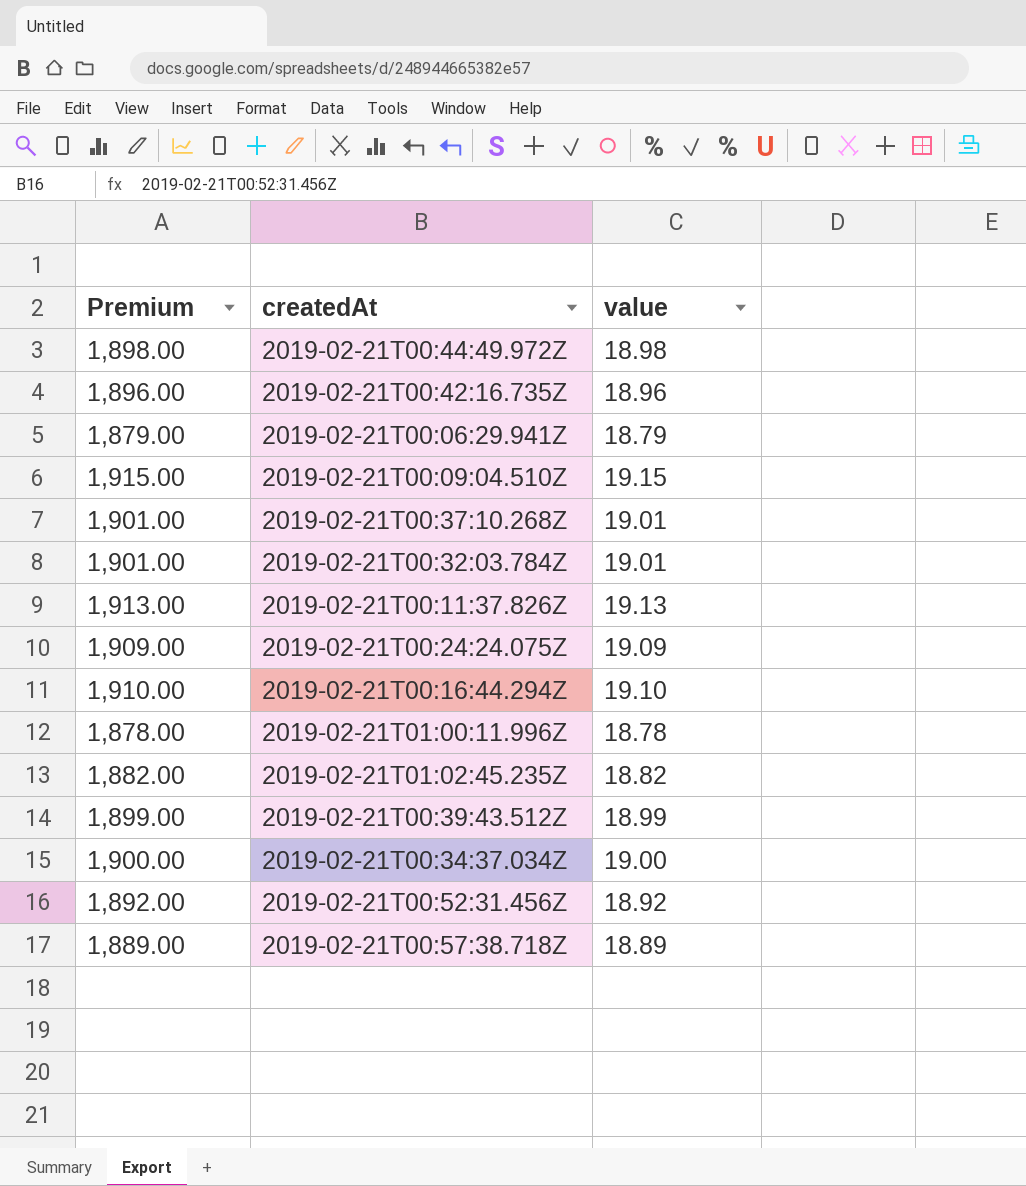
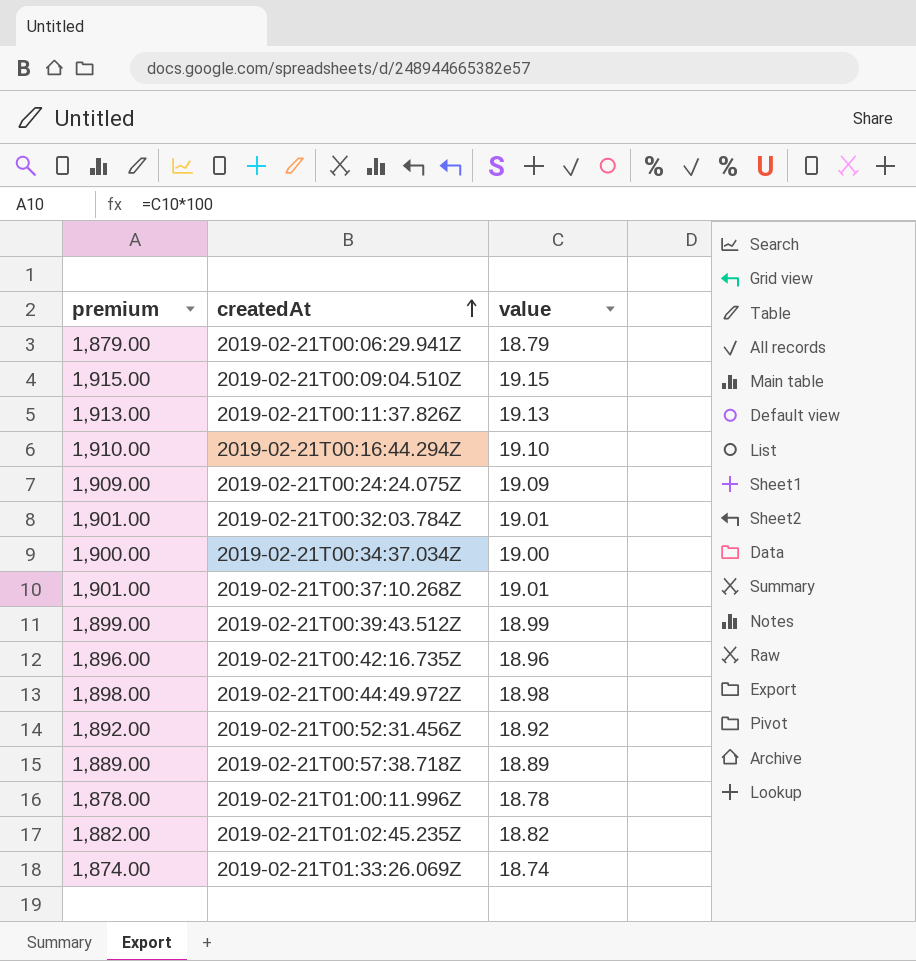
row order: none -> createdAt ascending
column name: Premium -> premium
row 2019-02-21T01:33:26.069Z: none -> 1,874.00 | 18.74

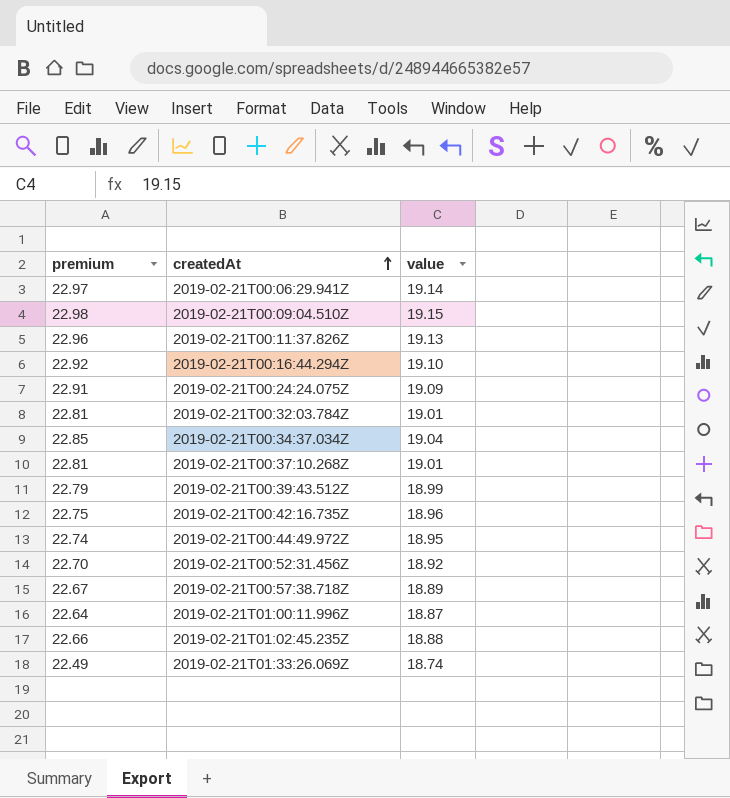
column premium | formula: [value] * 100 -> [value] * 1.2
2019-02-21T00:06:29.941Z | value: 18.79 -> 19.14
2019-02-21T00:34:37.034Z | value: 19.00 -> 19.04
2019-02-21T00:44:49.972Z | value: 18.98 -> 18.95
2019-02-21T01:00:11.996Z | value: 18.78 -> 18.87
2019-02-21T01:02:45.235Z | value: 18.82 -> 18.88

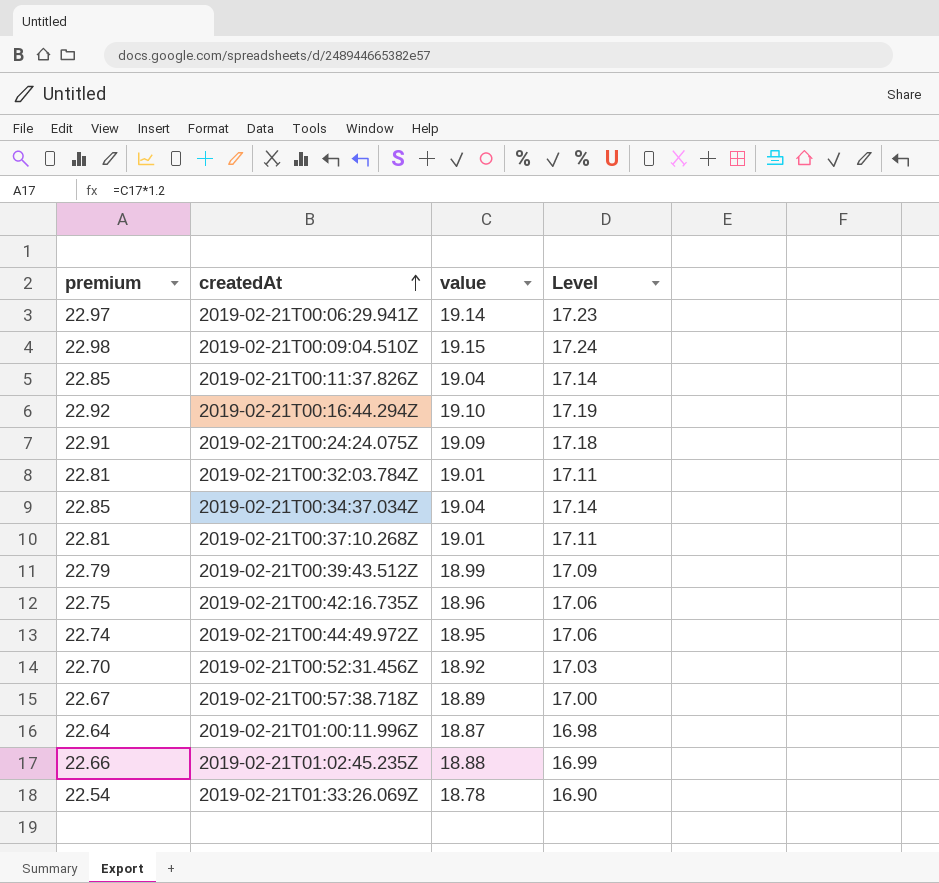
column Level | formula: none -> [value] * 0.9
2019-02-21T00:11:37.826Z | premium: 22.96 -> 22.85
2019-02-21T00:11:37.826Z | value: 19.13 -> 19.04
2019-02-21T01:33:26.069Z | premium: 22.49 -> 22.54
2019-02-21T01:33:26.069Z | value: 18.74 -> 18.78

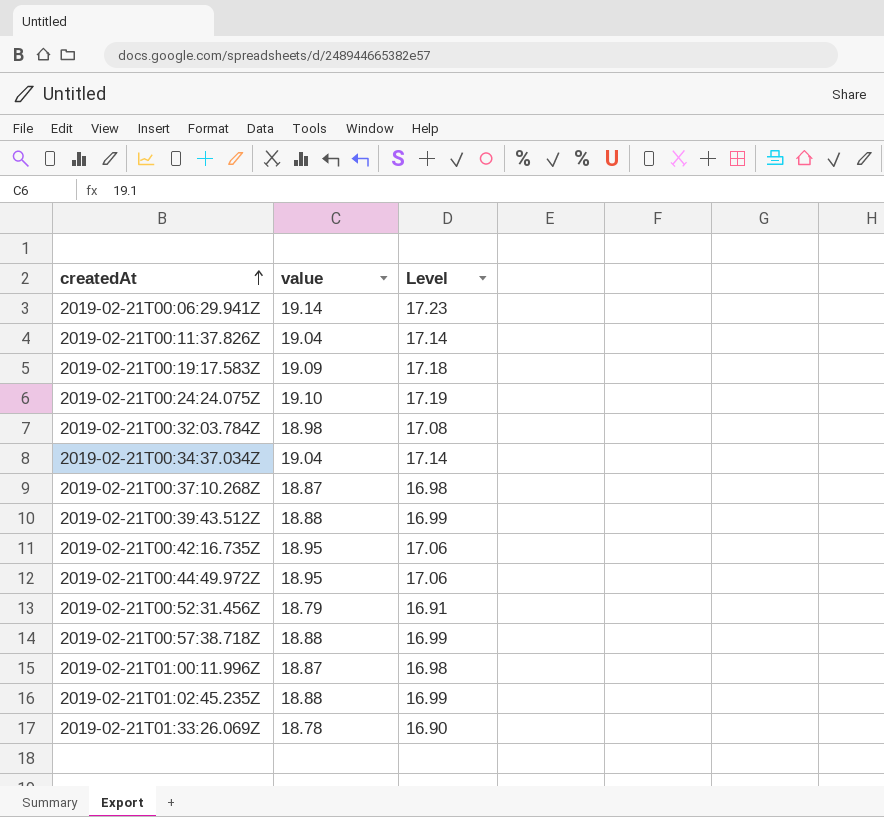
column premium | formula: [value] * 1.2 -> none
row 2019-02-21T00:09:04.510Z: 22.98 | 19.15 | 17.24 -> none
row 2019-02-21T00:16:44.294Z: 22.92 | 19.10 | 17.19 -> none
row 2019-02-21T00:19:17.583Z: none -> 19.09 | 17.18
2019-02-21T00:24:24.075Z | value: 19.09 -> 19.10
2019-02-21T00:24:24.075Z | Level: 17.18 -> 17.19
2019-02-21T00:32:03.784Z | value: 19.01 -> 18.98
2019-02-21T00:32:03.784Z | Level: 17.11 -> 17.08
2019-02-21T00:37:10.268Z | value: 19.01 -> 18.87
2019-02-21T00:37:10.268Z | Level: 17.11 -> 16.98
2019-02-21T00:39:43.512Z | value: 18.99 -> 18.88
2019-02-21T00:39:43.512Z | Level: 17.09 -> 16.99
2019-02-21T00:42:16.735Z | value: 18.96 -> 18.95
2019-02-21T00:52:31.456Z | value: 18.92 -> 18.79
2019-02-21T00:52:31.456Z | Level: 17.03 -> 16.91
2019-02-21T00:57:38.718Z | value: 18.89 -> 18.88
2019-02-21T00:57:38.718Z | Level: 17.00 -> 16.99

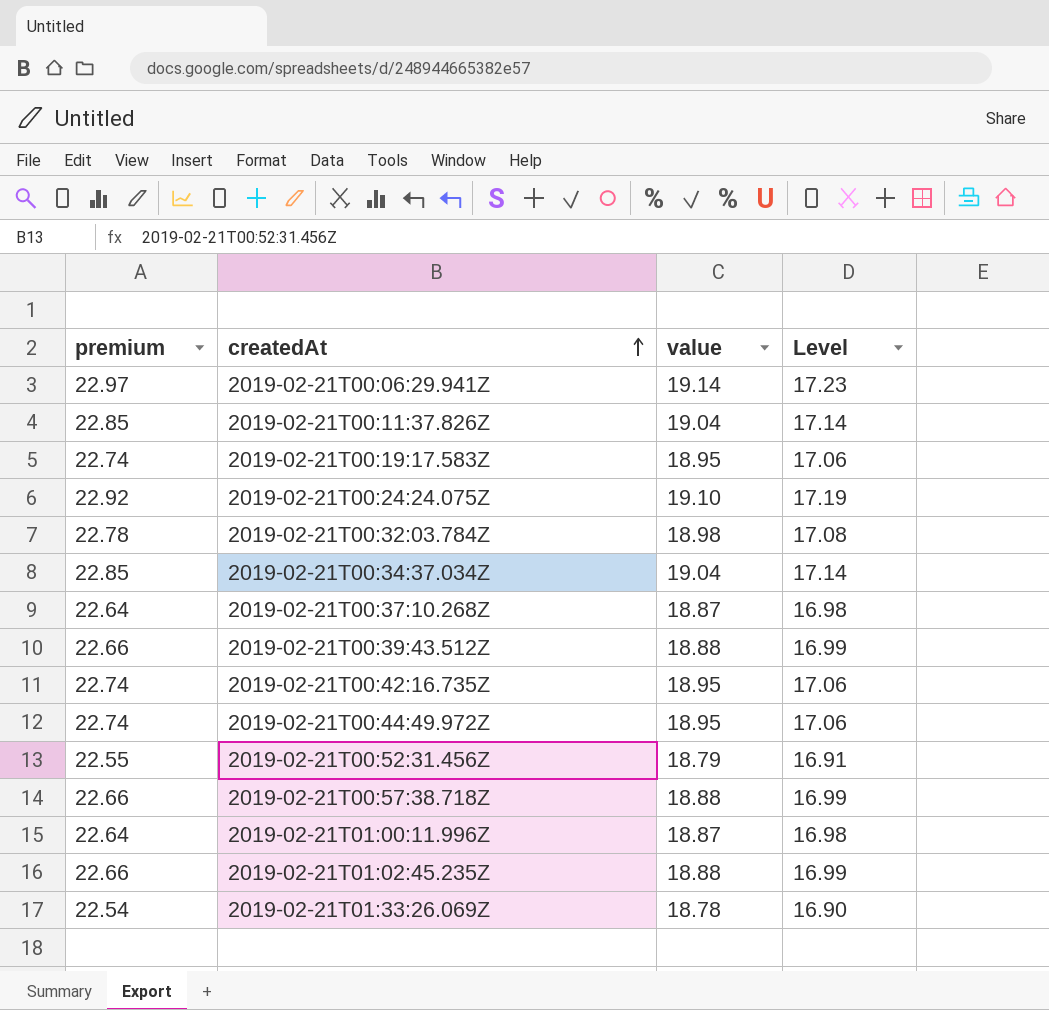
column premium | formula: none -> [value] * 1.2
2019-02-21T00:19:17.583Z | value: 19.09 -> 18.95
2019-02-21T00:19:17.583Z | Level: 17.18 -> 17.06

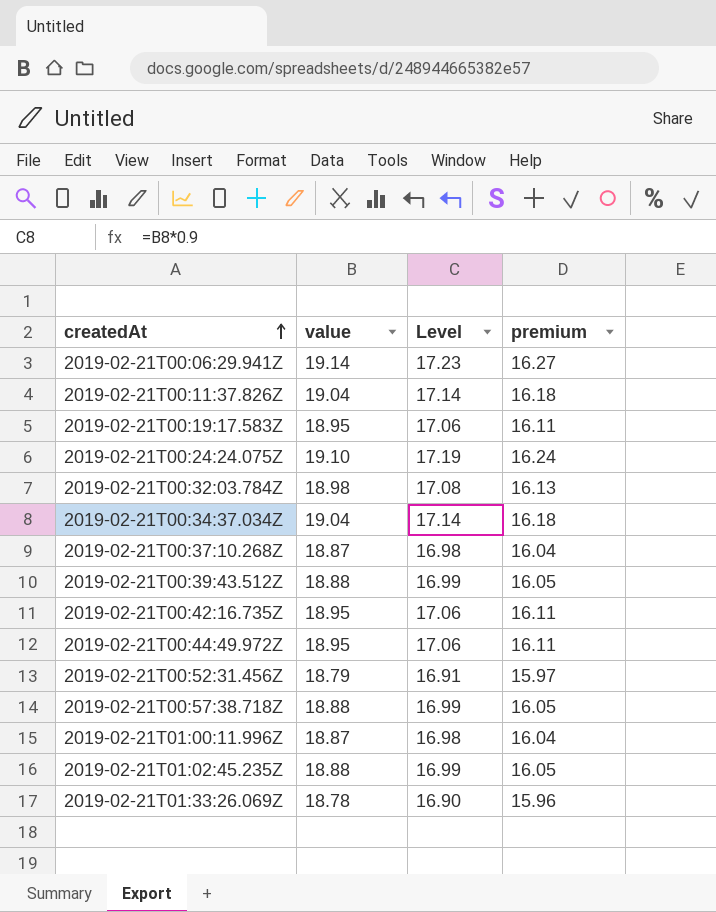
column premium | formula: [value] * 1.2 -> [value] * 0.85
column premium | position: 1 -> 4

